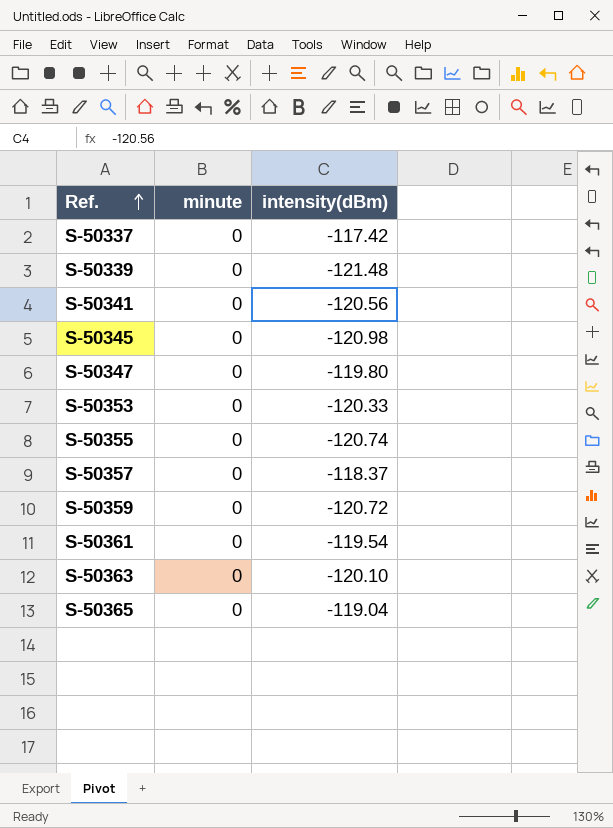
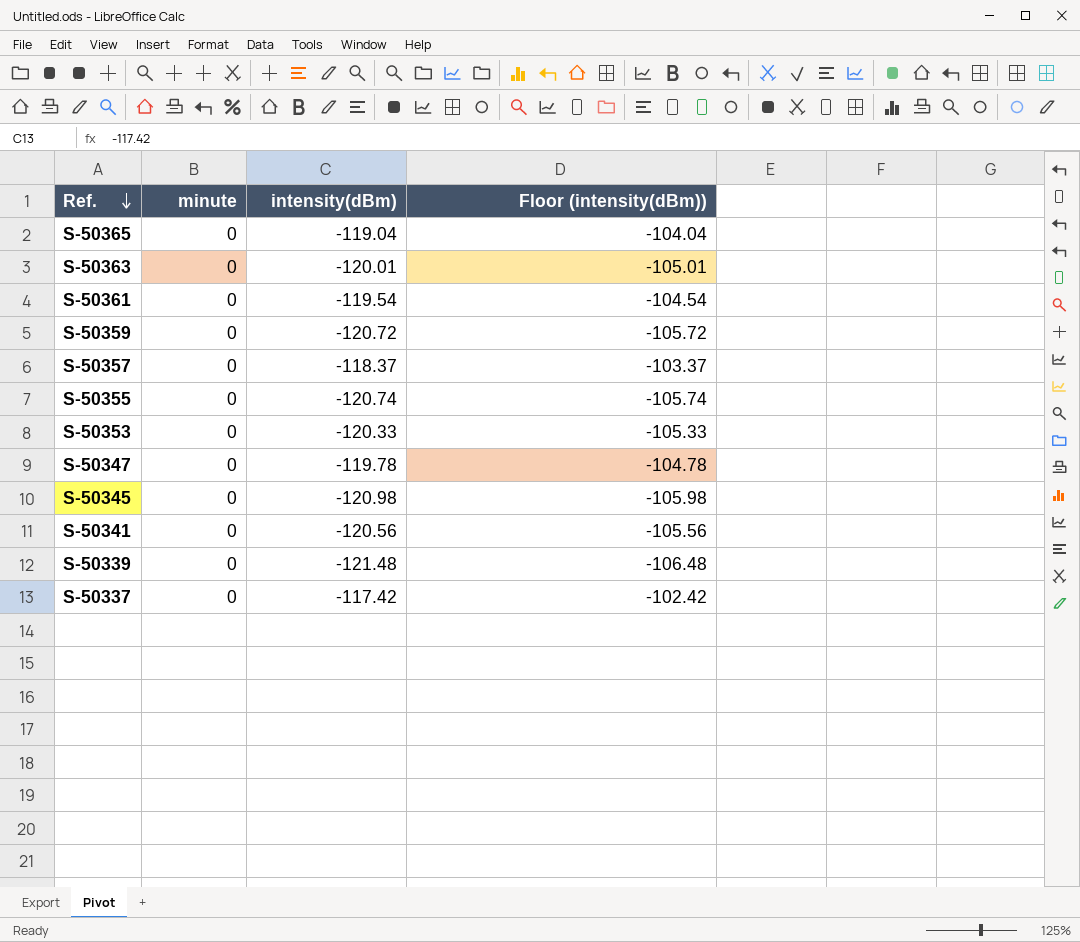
row order: Ref. ascending -> Ref. descending
column Floor (intensity(dBm)) | formula: none -> [intensity(dBm)] + 15
S-50363 | intensity(dBm): -120.10 -> -120.01
S-50347 | intensity(dBm): -119.80 -> -119.78

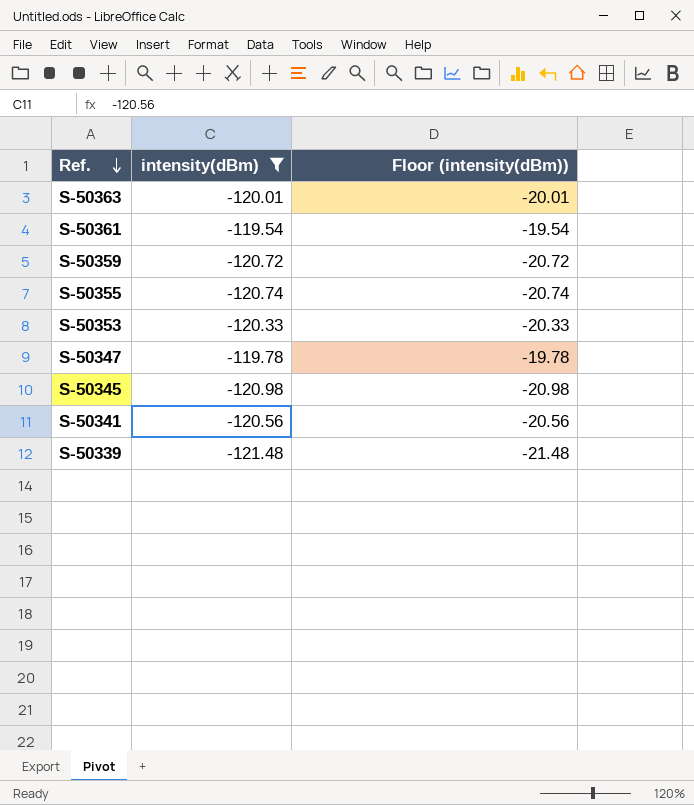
filter: none -> intensity(dBm) <= -119.54
column minute | position: 2 -> none
column Floor (intensity(dBm)) | formula: [intensity(dBm)] + 15 -> [intensity(dBm)] + 100

